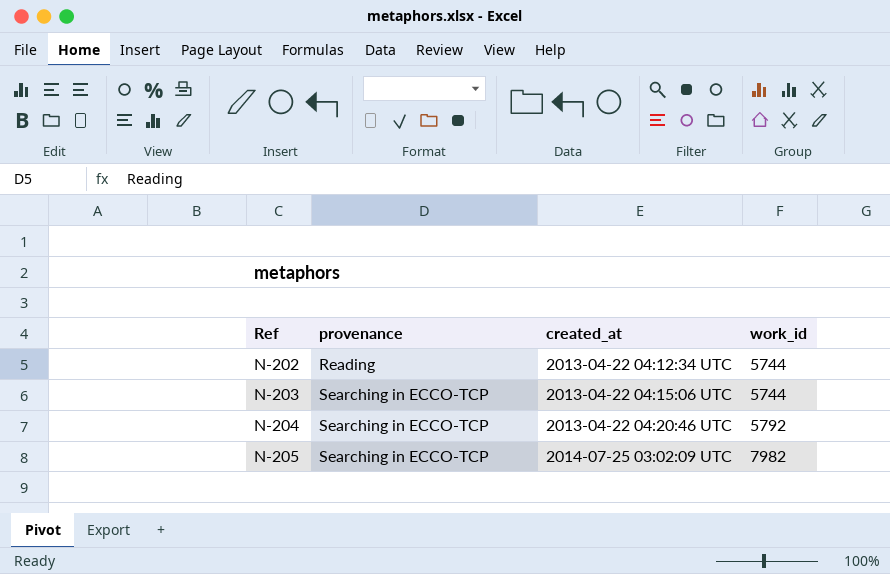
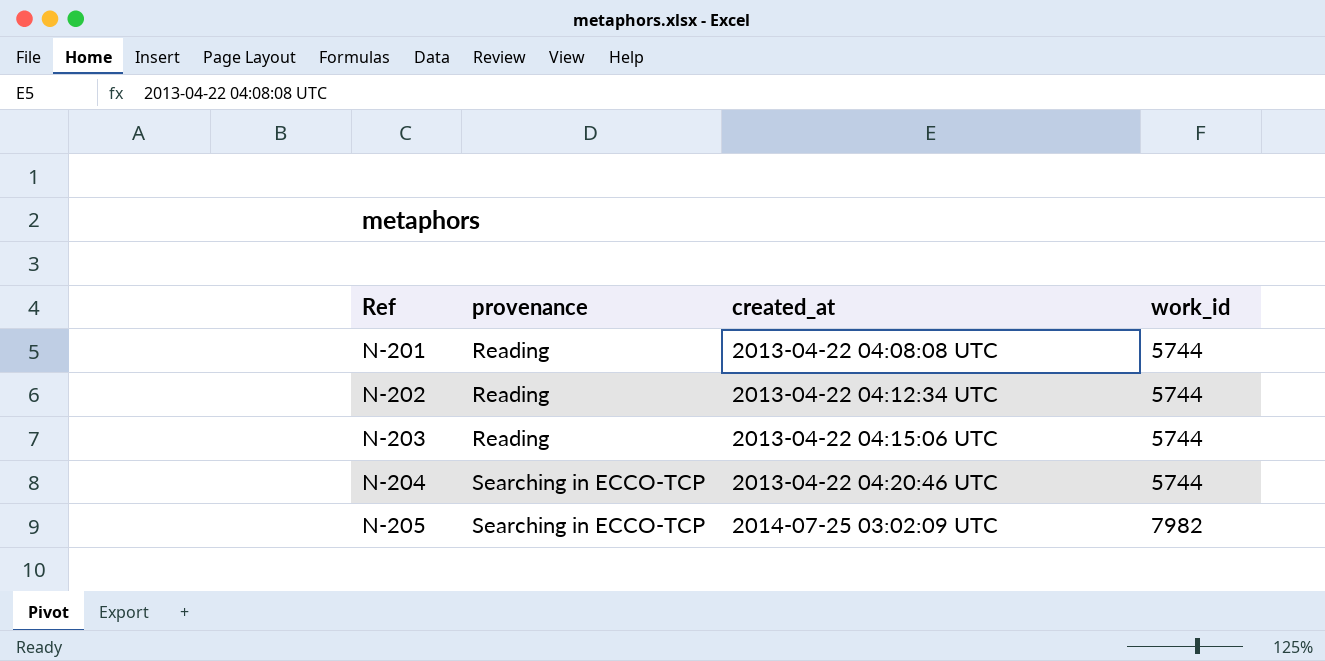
row N-201: none -> Reading | 2013-04-22 04:08:08 UTC | 5744
N-203 | provenance: Searching in ECCO-TCP -> Reading
N-204 | work_id: 5792 -> 5744

